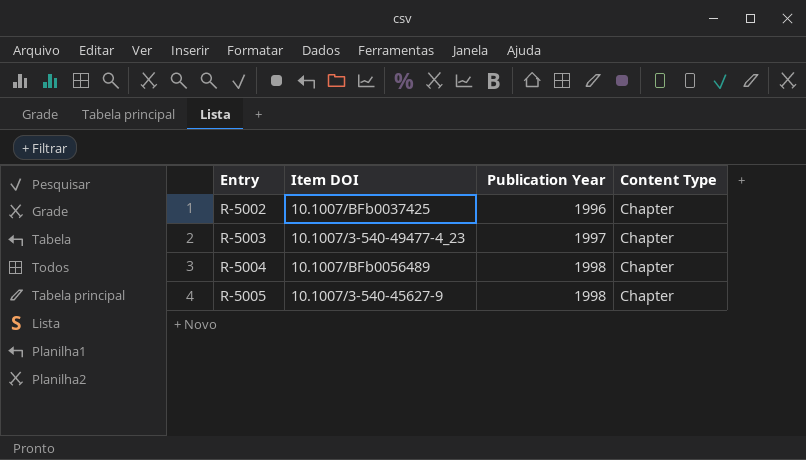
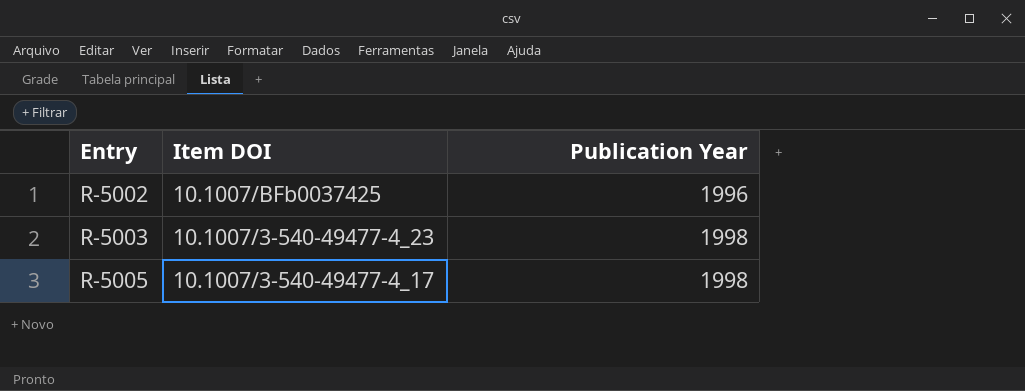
column Content Type | position: 4 -> none
row R-5004: 10.1007/BFb0056489 | 1998 | Chapter -> none
R-5003 | Publication Year: 1997 -> 1998
R-5005 | Item DOI: 10.1007/3-540-45627-9 -> 10.1007/3-540-49477-4_17

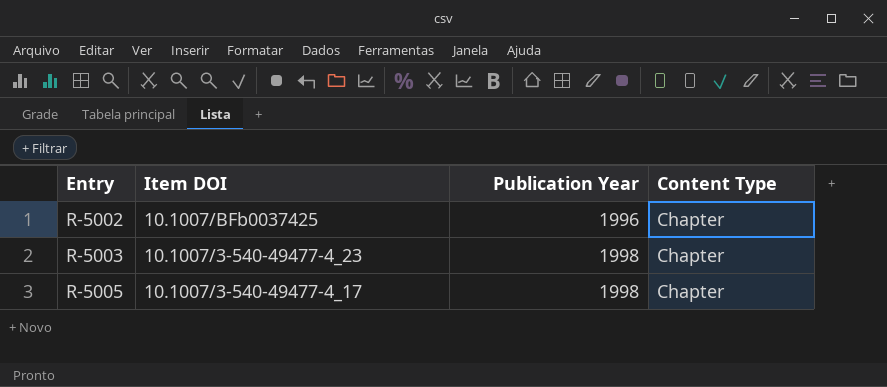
column Content Type | position: none -> 4

